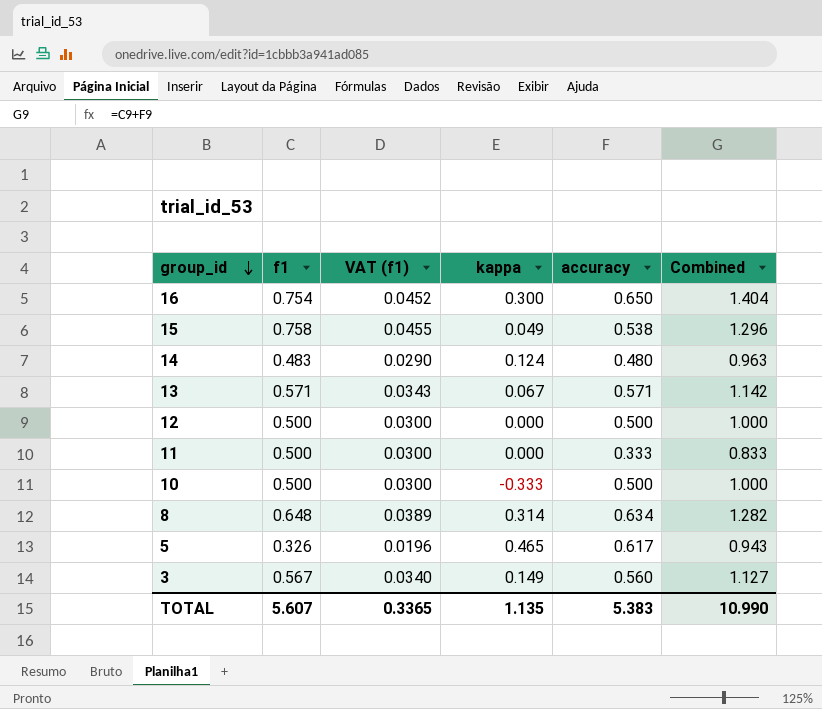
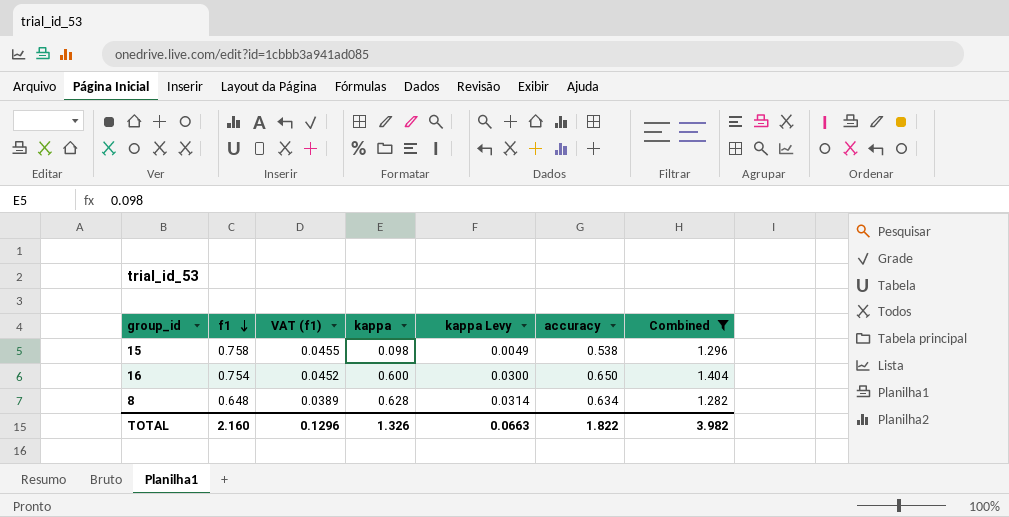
filter: none -> Combined >= 1.282
row order: group_id descending -> f1 descending
column kappa Levy | formula: none -> [kappa] * 0.05
15 | kappa: 0.049 -> 0.098
16 | kappa: 0.300 -> 0.600
8 | kappa: 0.314 -> 0.628
TOTAL | f1: 5.607 -> 2.160
TOTAL | VAT (f1): 0.3365 -> 0.1296
TOTAL | kappa: 1.135 -> 1.326
TOTAL | accuracy: 5.383 -> 1.822
TOTAL | Combined: 10.990 -> 3.982

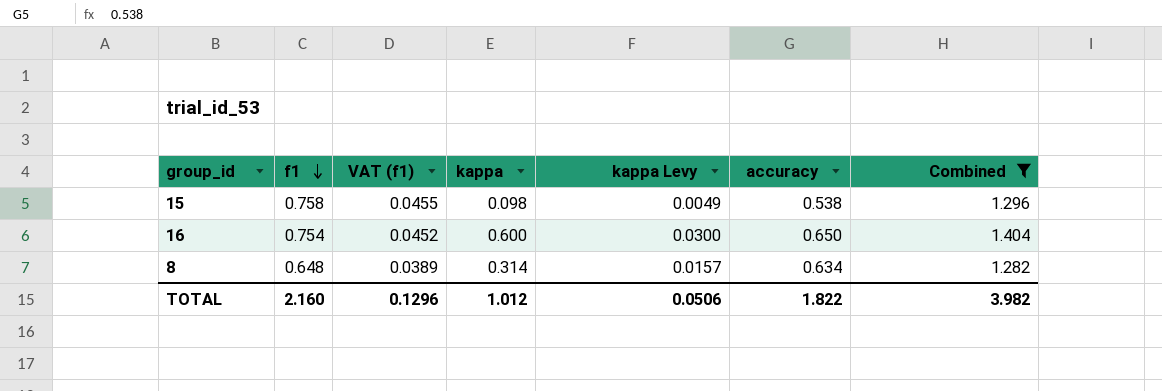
8 | kappa: 0.628 -> 0.314
8 | kappa Levy: 0.0314 -> 0.0157
TOTAL | kappa: 1.326 -> 1.012
TOTAL | kappa Levy: 0.0663 -> 0.0506

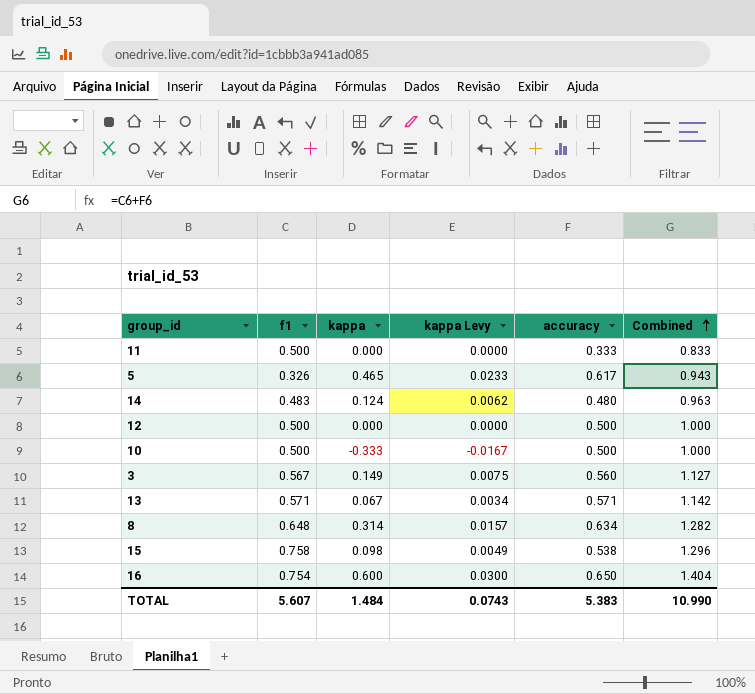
filter: Combined >= 1.282 -> none
row order: f1 descending -> Combined ascending
column VAT (f1) | formula: [f1] * 0.06 -> none
TOTAL | f1: 2.160 -> 5.607
TOTAL | kappa: 1.012 -> 1.484
TOTAL | kappa Levy: 0.0506 -> 0.0743
TOTAL | accuracy: 1.822 -> 5.383
TOTAL | Combined: 3.982 -> 10.990

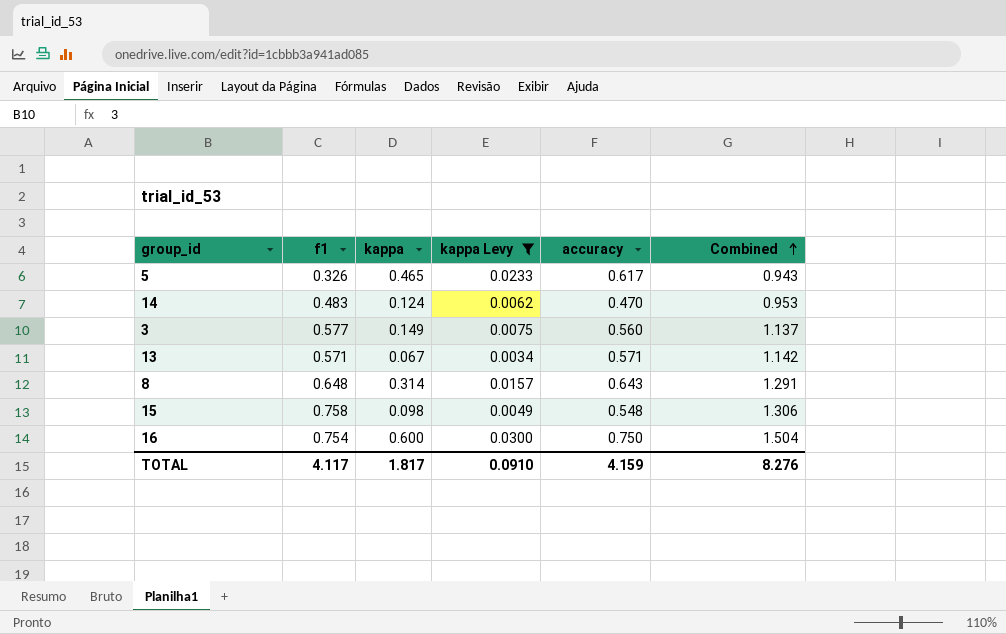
filter: none -> kappa Levy >= 0.0034
14 | accuracy: 0.480 -> 0.470
14 | Combined: 0.963 -> 0.953
3 | f1: 0.567 -> 0.577
3 | Combined: 1.127 -> 1.137
8 | accuracy: 0.634 -> 0.643
8 | Combined: 1.282 -> 1.291
15 | accuracy: 0.538 -> 0.548
15 | Combined: 1.296 -> 1.306
16 | accuracy: 0.650 -> 0.750
16 | Combined: 1.404 -> 1.504
TOTAL | f1: 5.607 -> 4.117
TOTAL | kappa: 1.484 -> 1.817
TOTAL | kappa Levy: 0.0743 -> 0.0910
TOTAL | accuracy: 5.383 -> 4.159
TOTAL | Combined: 10.990 -> 8.276

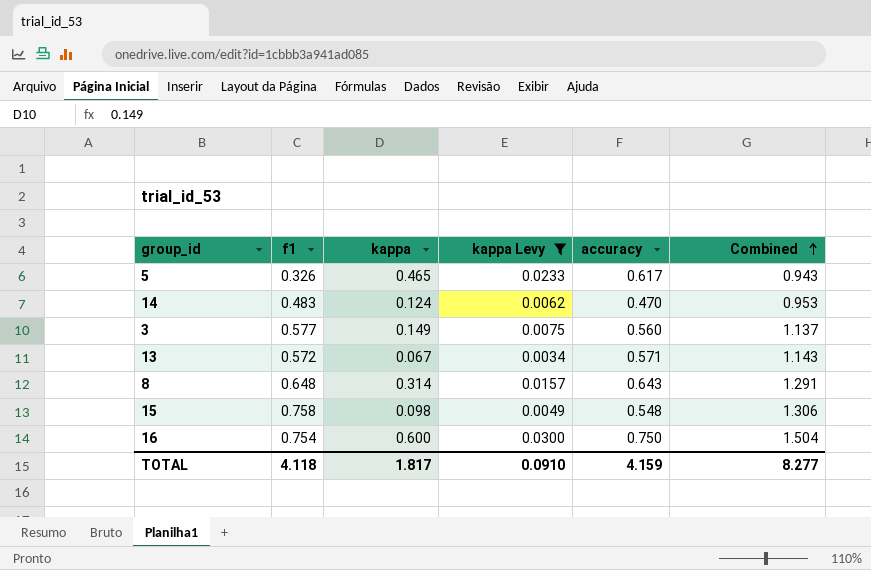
13 | f1: 0.571 -> 0.572
13 | Combined: 1.142 -> 1.143
TOTAL | f1: 4.117 -> 4.118
TOTAL | Combined: 8.276 -> 8.277

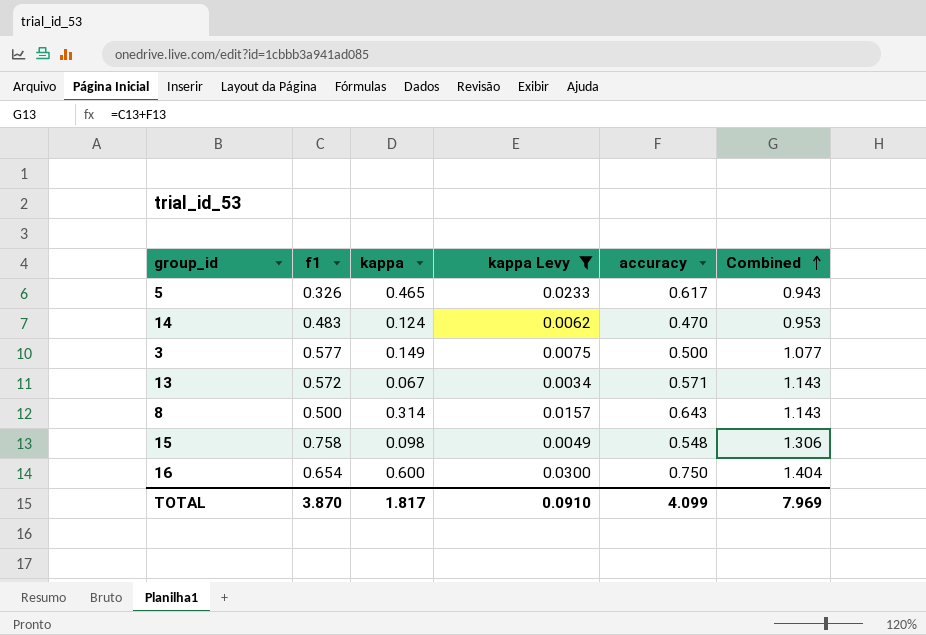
3 | accuracy: 0.560 -> 0.500
3 | Combined: 1.137 -> 1.077
8 | f1: 0.648 -> 0.500
8 | Combined: 1.291 -> 1.143
16 | f1: 0.754 -> 0.654
16 | Combined: 1.504 -> 1.404
TOTAL | f1: 4.118 -> 3.870
TOTAL | accuracy: 4.159 -> 4.099
TOTAL | Combined: 8.277 -> 7.969

